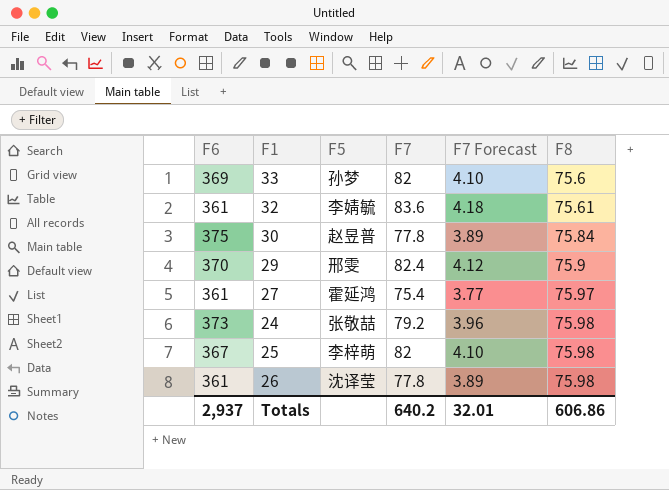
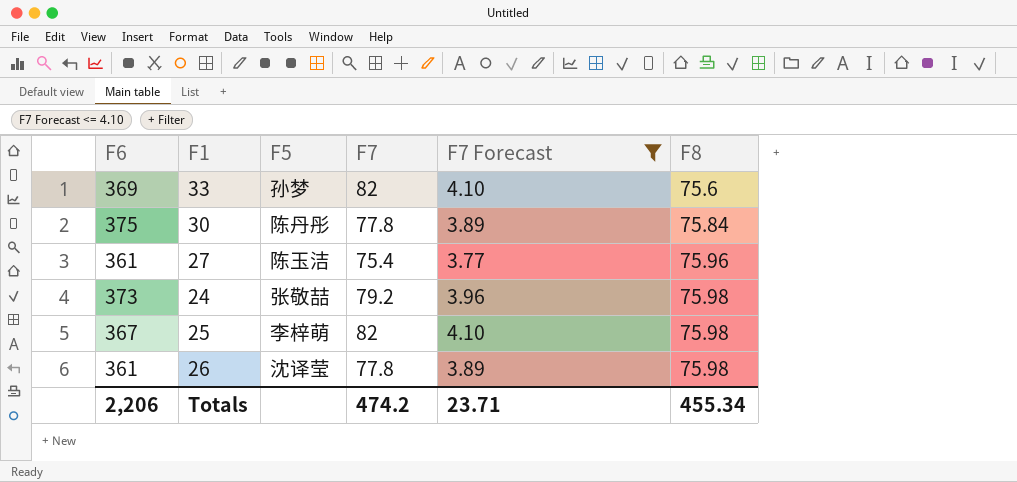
filter: none -> F7 Forecast <= 4.10
30 | F5: 赵昱普 -> 陈丹彤
27 | F5: 霍延鸿 -> 陈玉洁
27 | F8: 75.97 -> 75.96
Totals | F6: 2,937 -> 2,206
Totals | F7: 640.2 -> 474.2
Totals | F7 Forecast: 32.01 -> 23.71
Totals | F8: 606.86 -> 455.34

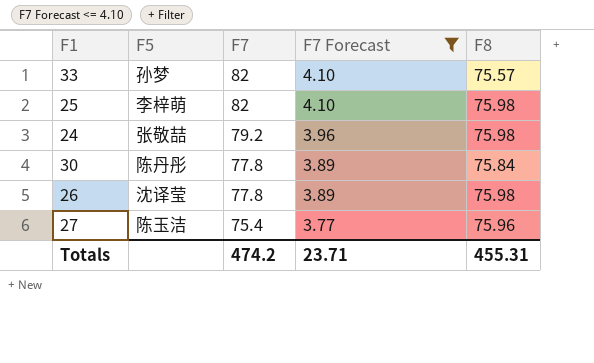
row order: F8 ascending -> F7 descending
column F6 | position: 1 -> none
33 | F8: 75.6 -> 75.57
Totals | F8: 455.34 -> 455.31

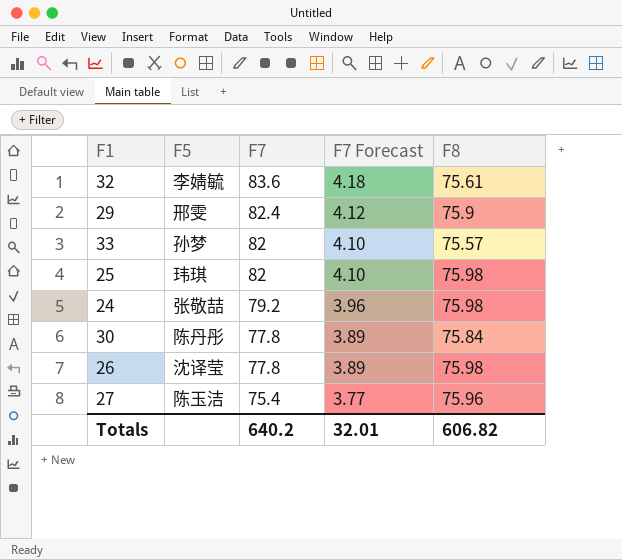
filter: F7 Forecast <= 4.10 -> none
25 | F5: 李梓萌 -> 玮琪
Totals | F7: 474.2 -> 640.2
Totals | F7 Forecast: 23.71 -> 32.01
Totals | F8: 455.31 -> 606.82

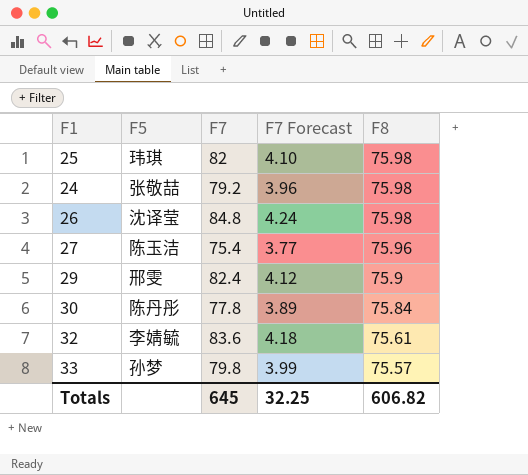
row order: F7 descending -> F8 descending
26 | F7: 77.8 -> 84.8
26 | F7 Forecast: 3.89 -> 4.24
33 | F7: 82 -> 79.8
33 | F7 Forecast: 4.10 -> 3.99
Totals | F7: 640.2 -> 645
Totals | F7 Forecast: 32.01 -> 32.25

